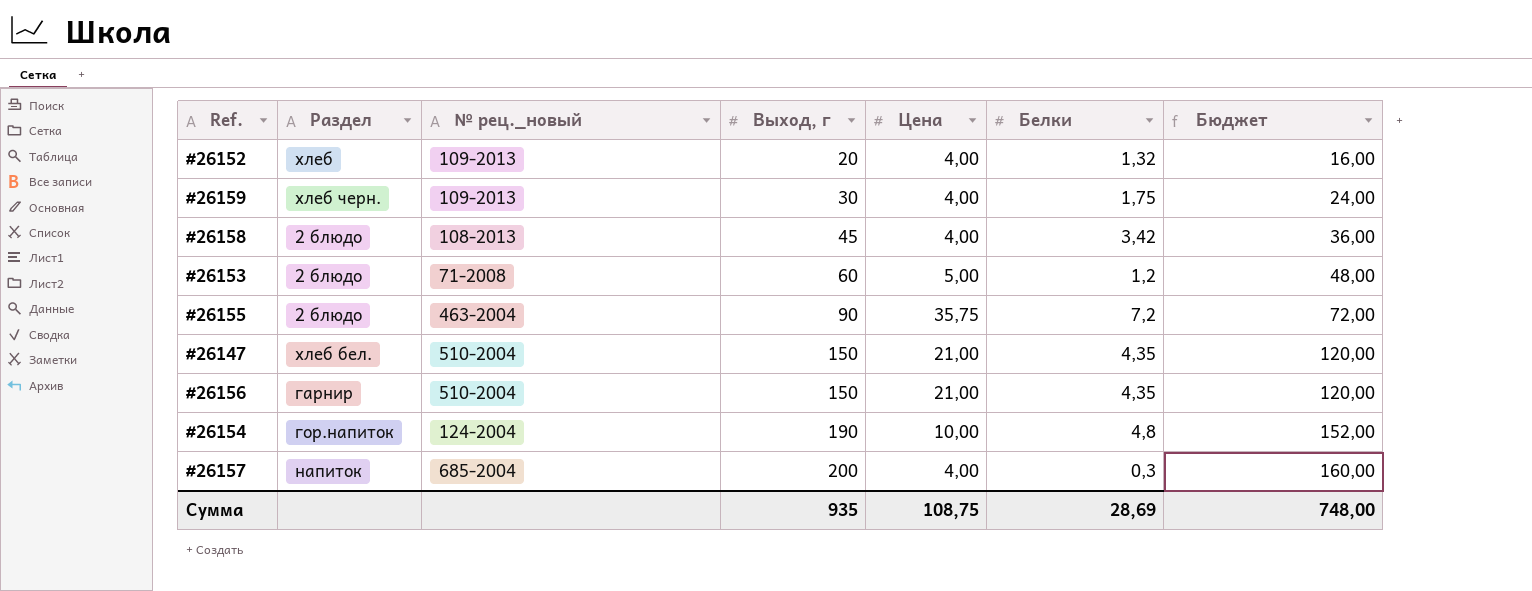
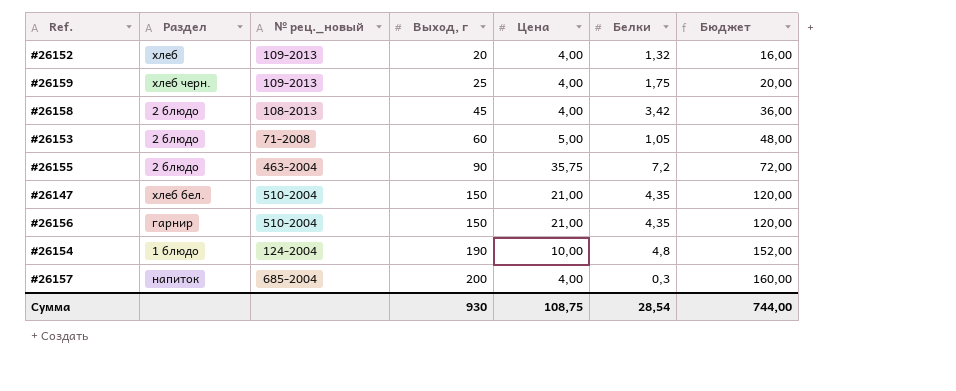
#26159 | Выход, г: 30 -> 25
#26159 | Бюджет: 24,00 -> 20,00
#26153 | Белки: 1,2 -> 1,05
#26154 | Раздел: гор.напиток -> 1 блюдо
Сумма | Выход, г: 935 -> 930
Сумма | Белки: 28,69 -> 28,54
Сумма | Бюджет: 748,00 -> 744,00

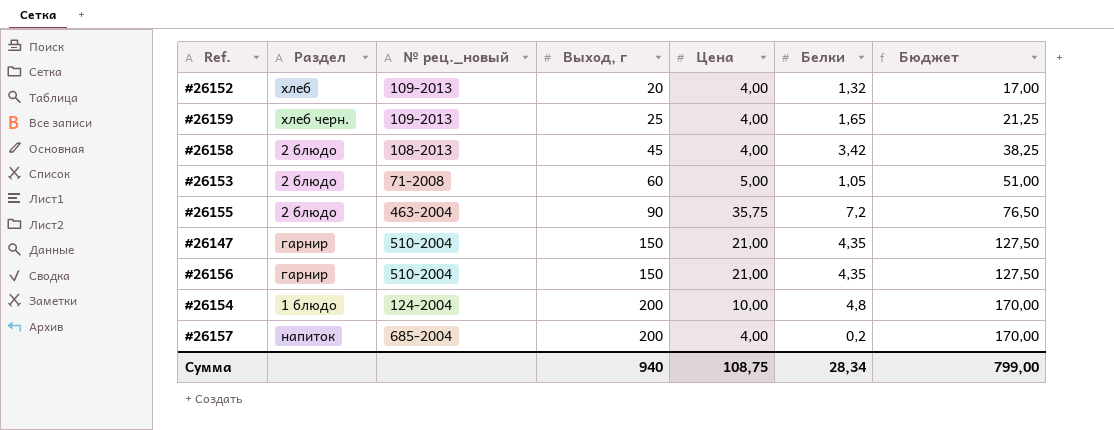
column Бюджет | formula: [Выход, г] * 0,8 -> [Выход, г] * 0,85
#26159 | Белки: 1,75 -> 1,65
#26147 | Раздел: хлеб бел. -> гарнир
#26154 | Выход, г: 190 -> 200
#26157 | Белки: 0,3 -> 0,2
Сумма | Выход, г: 930 -> 940
Сумма | Белки: 28,54 -> 28,34
Сумма | Бюджет: 744,00 -> 799,00

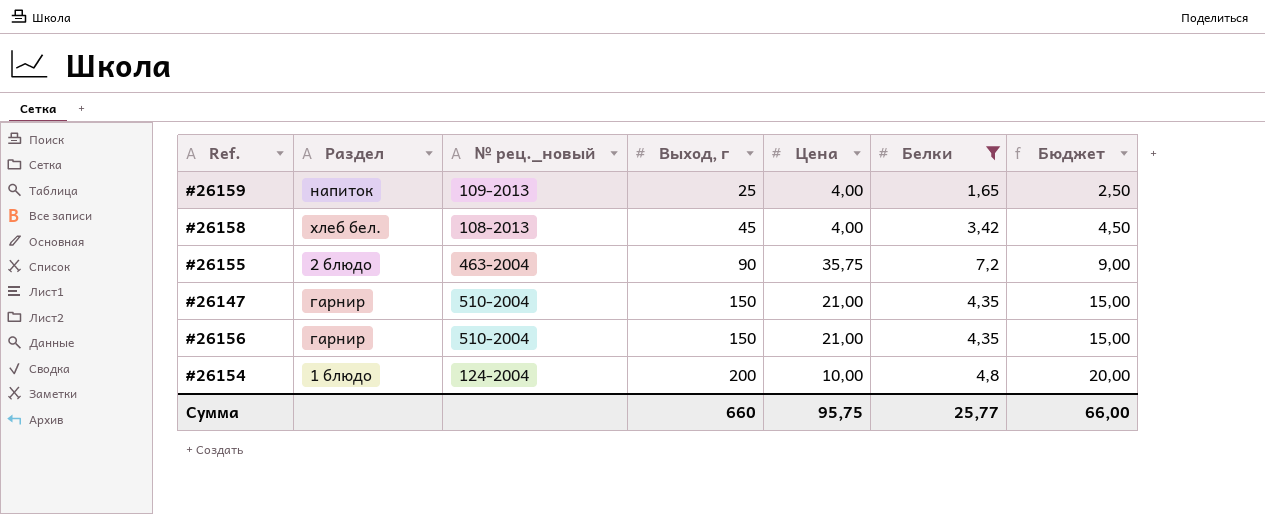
filter: none -> Белки >= 1,65
column Бюджет | formula: [Выход, г] * 0,85 -> [Выход, г] * 0,1
#26159 | Раздел: хлеб черн. -> напиток
#26158 | Раздел: 2 блюдо -> хлеб бел.
Сумма | Выход, г: 940 -> 660
Сумма | Цена: 108,75 -> 95,75
Сумма | Белки: 28,34 -> 25,77
Сумма | Бюджет: 799,00 -> 66,00

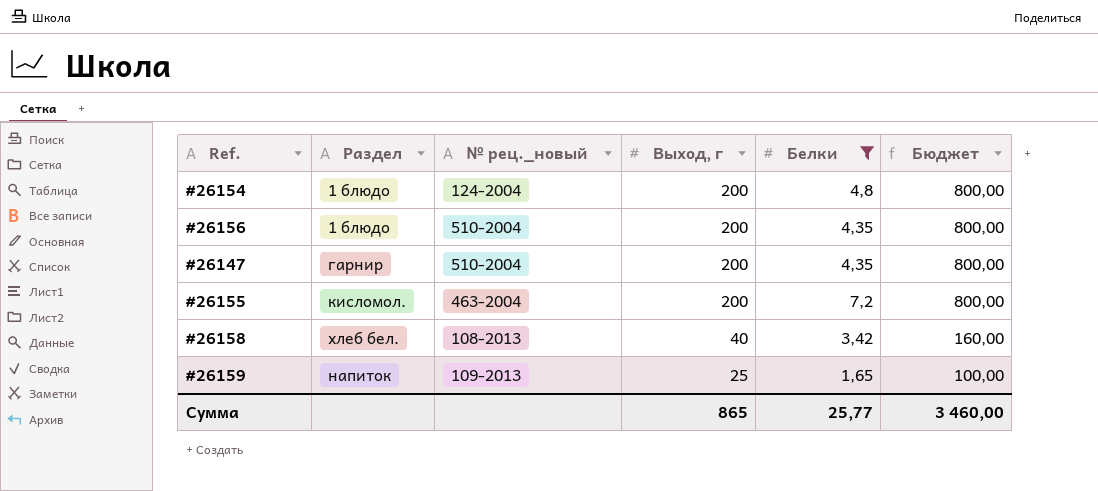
row order: Выход, г ascending -> Выход, г descending
column Цена | position: 5 -> none
column Бюджет | formula: [Выход, г] * 0,1 -> [Выход, г] * 4
#26156 | Раздел: гарнир -> 1 блюдо
#26156 | Выход, г: 150 -> 200
#26147 | Выход, г: 150 -> 200
#26155 | Раздел: 2 блюдо -> кисломол.
#26155 | Выход, г: 90 -> 200
#26158 | Выход, г: 45 -> 40
Сумма | Выход, г: 660 -> 865
Сумма | Бюджет: 66,00 -> 3 460,00

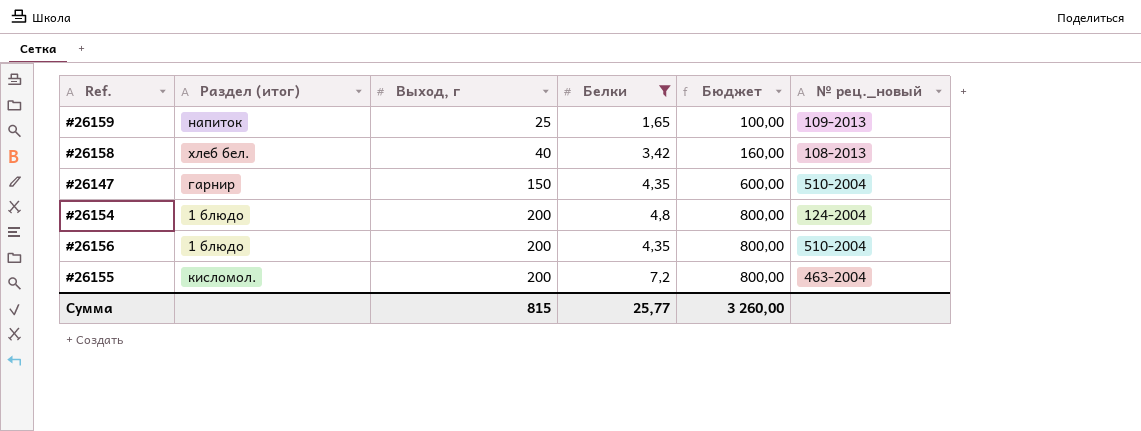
row order: Выход, г descending -> Выход, г ascending
column name: Раздел -> Раздел (итог)
column № рец._новый | position: 3 -> 6
#26147 | Выход, г: 200 -> 150
#26147 | Бюджет: 800,00 -> 600,00
Сумма | Выход, г: 865 -> 815
Сумма | Бюджет: 3 460,00 -> 3 260,00

